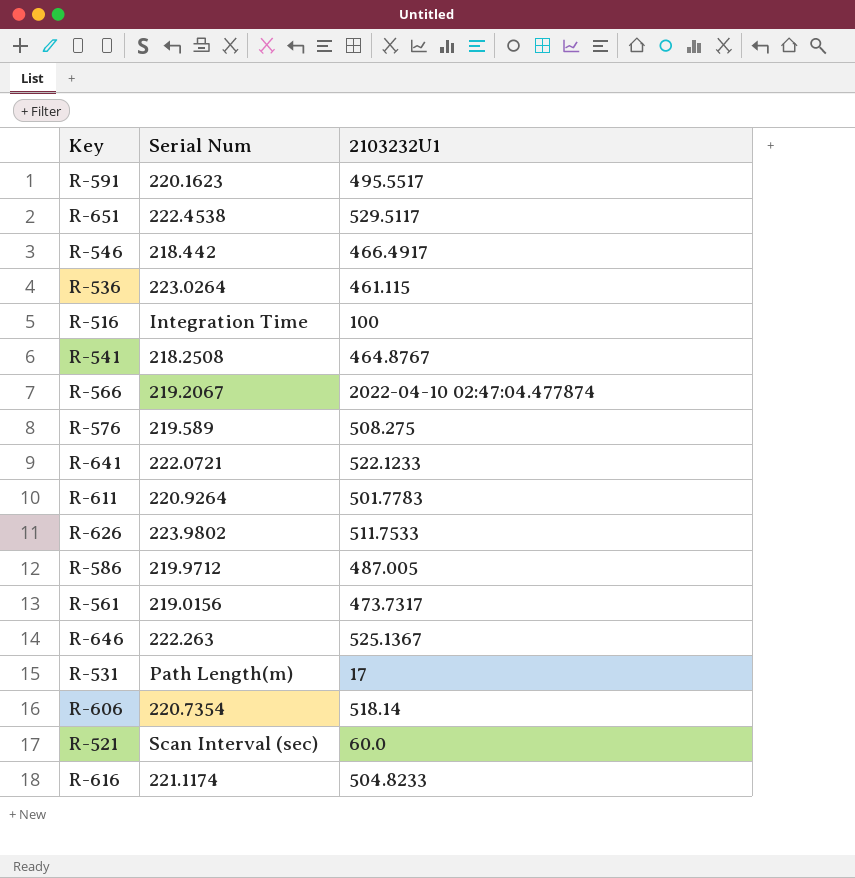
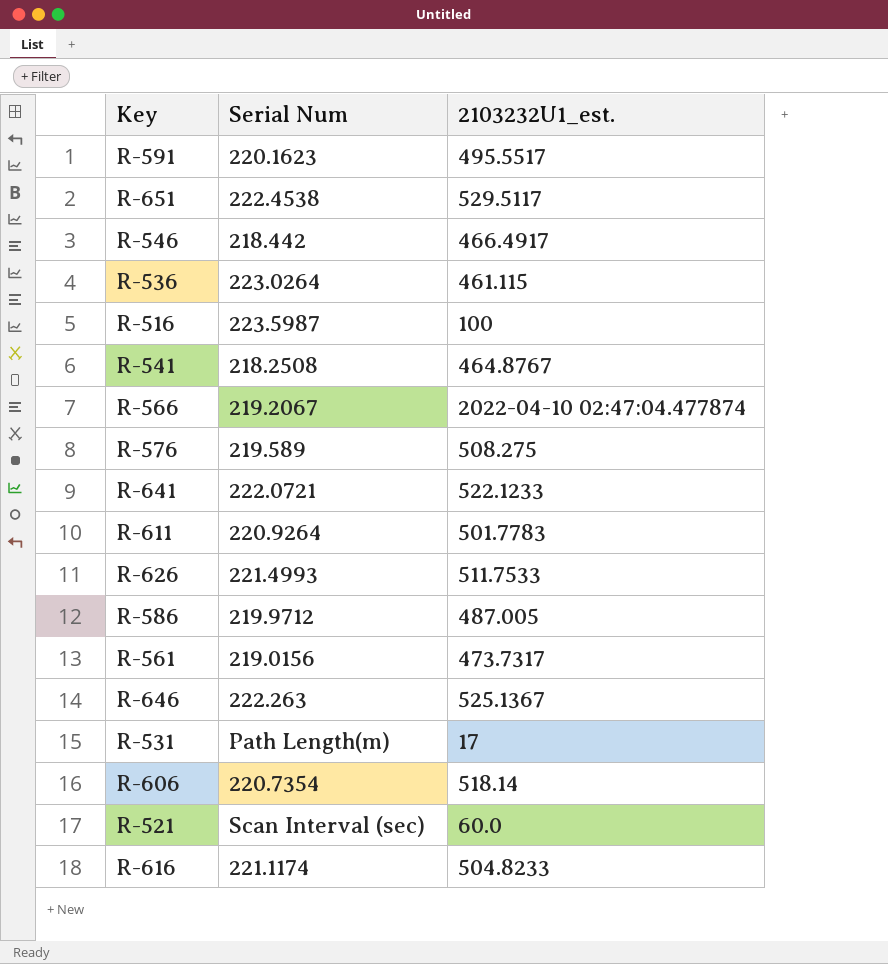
column name: 2103232U1 -> 2103232U1_est.
R-516 | Serial Num: Integration Time -> 223.5987
R-626 | Serial Num: 223.9802 -> 221.4993

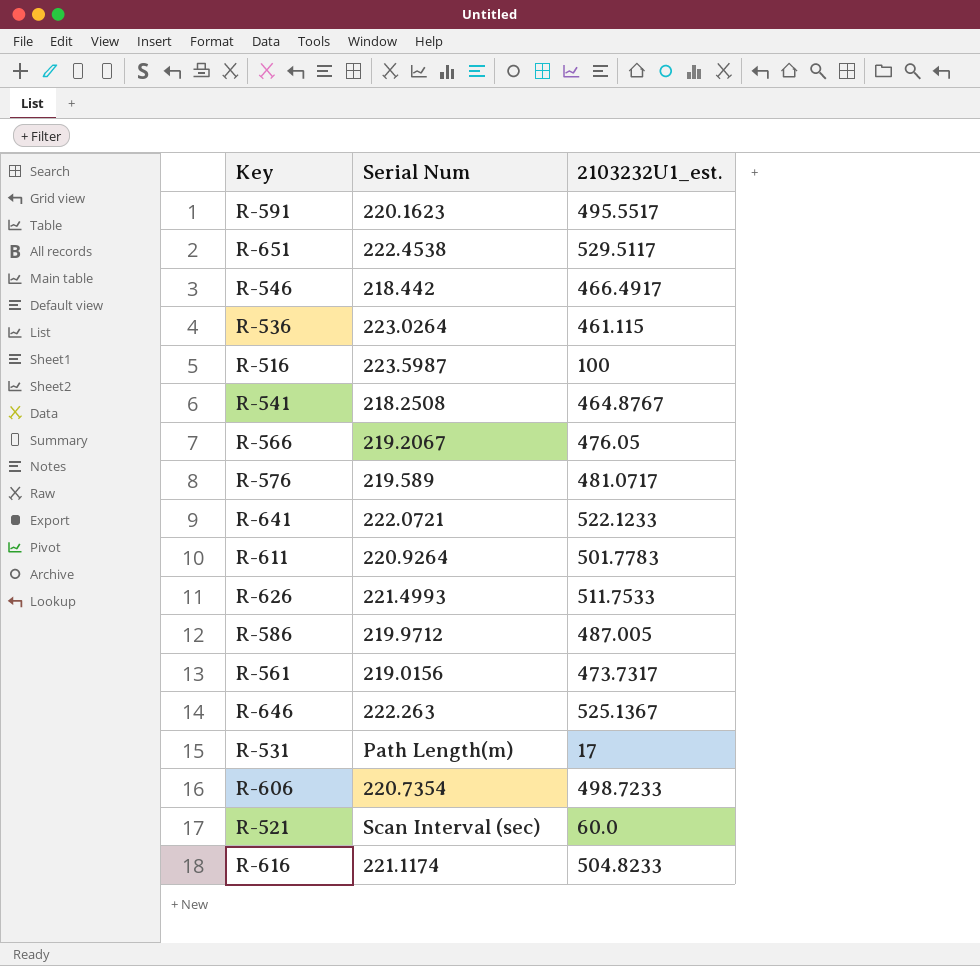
R-566 | 2103232U1_est.: 2022-04-10 02:47:04.477874 -> 476.05
R-576 | 2103232U1_est.: 508.275 -> 481.0717
R-606 | 2103232U1_est.: 518.14 -> 498.7233

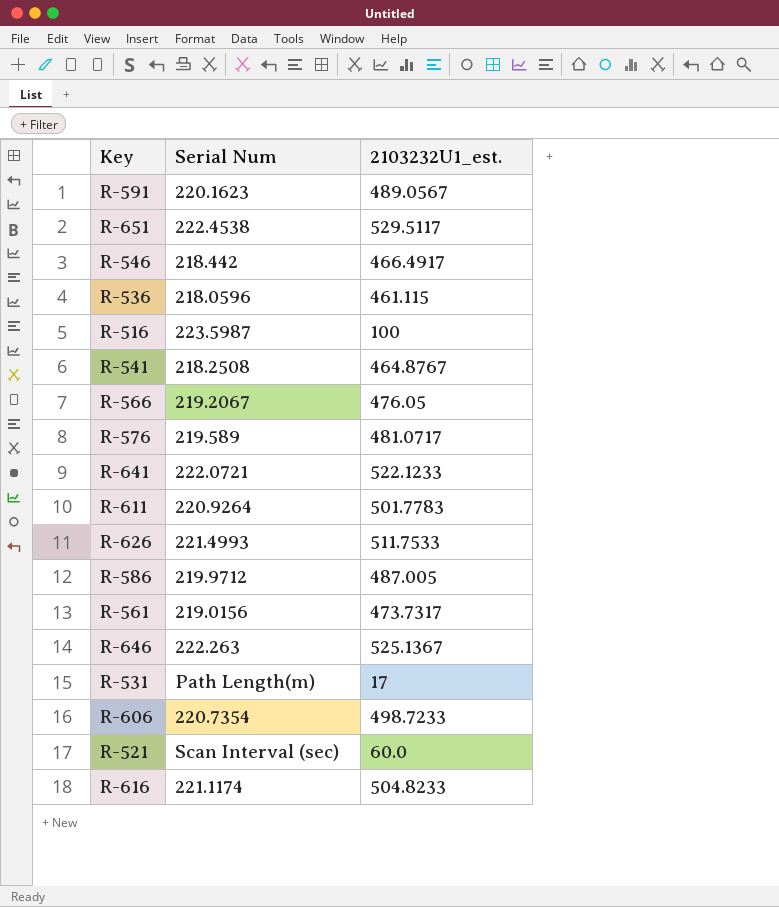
R-591 | 2103232U1_est.: 495.5517 -> 489.0567
R-536 | Serial Num: 223.0264 -> 218.0596

